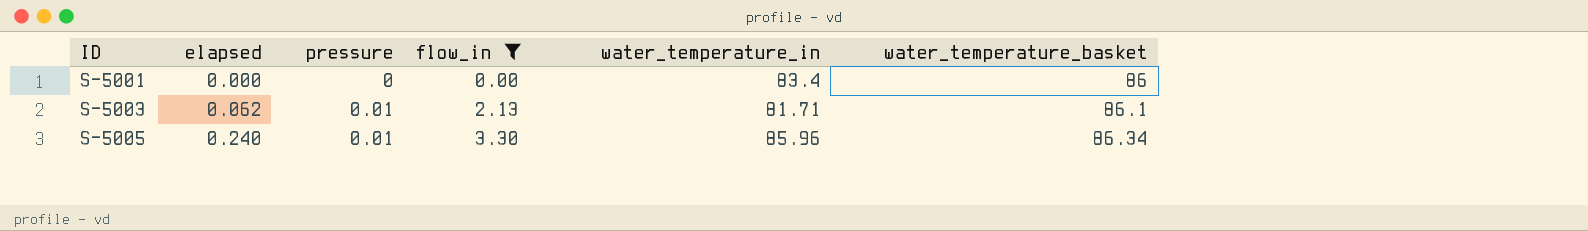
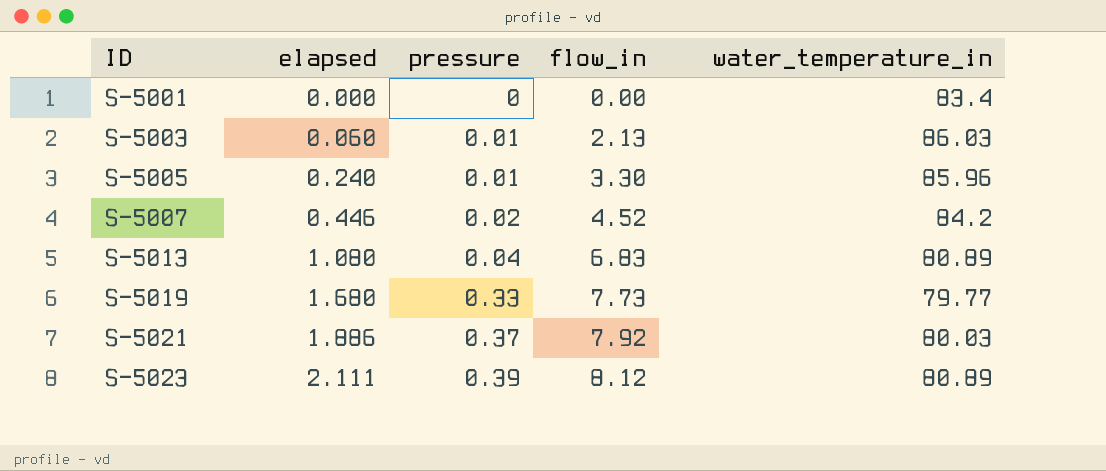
filter: flow_in <= 3.30 -> none
column water_temperature_basket | position: 6 -> none
S-5003 | elapsed: 0.062 -> 0.060
S-5003 | water_temperature_in: 81.71 -> 86.03

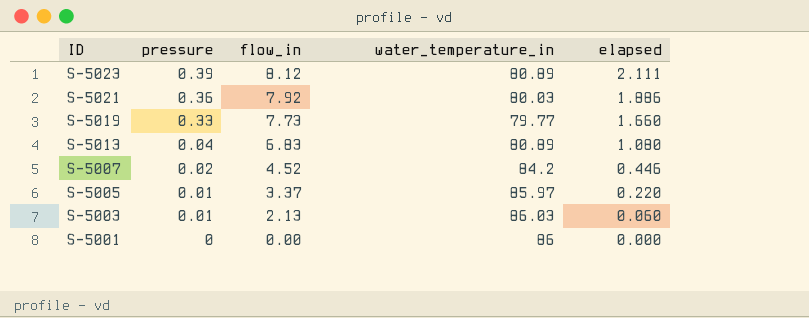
row order: ID ascending -> ID descending
column elapsed | position: 2 -> 5
S-5021 | pressure: 0.37 -> 0.36
S-5019 | elapsed: 1.680 -> 1.660
S-5005 | flow_in: 3.30 -> 3.37
S-5005 | water_temperature_in: 85.96 -> 85.97
S-5005 | elapsed: 0.240 -> 0.220
S-5001 | water_temperature_in: 83.4 -> 86

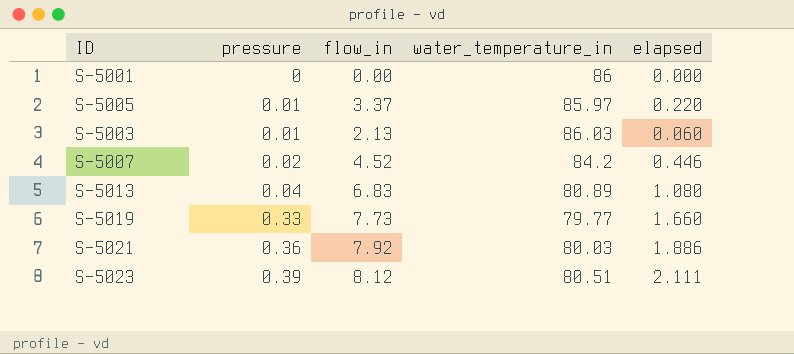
row order: ID descending -> pressure ascending
S-5023 | water_temperature_in: 80.89 -> 80.51

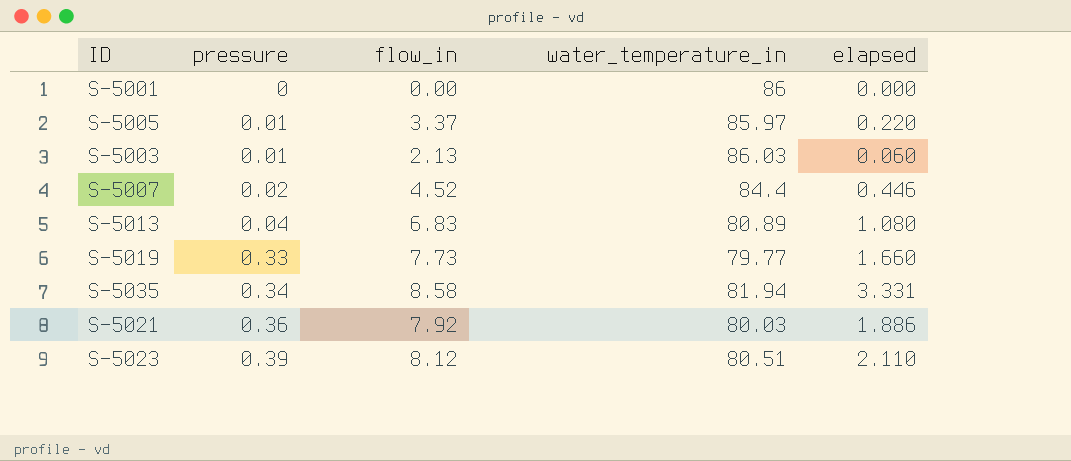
S-5007 | water_temperature_in: 84.2 -> 84.4
row S-5035: none -> 0.34 | 8.58 | 81.94 | 3.331
S-5023 | elapsed: 2.111 -> 2.110

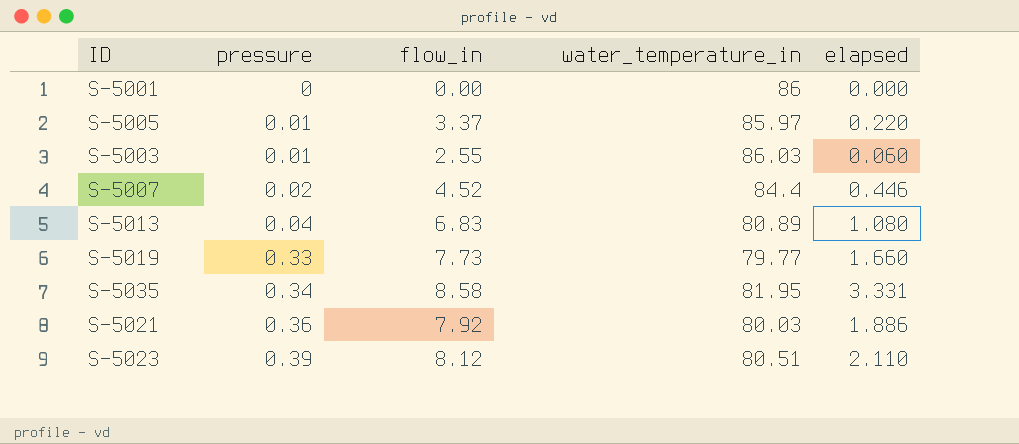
S-5003 | flow_in: 2.13 -> 2.55
S-5035 | water_temperature_in: 81.94 -> 81.95

